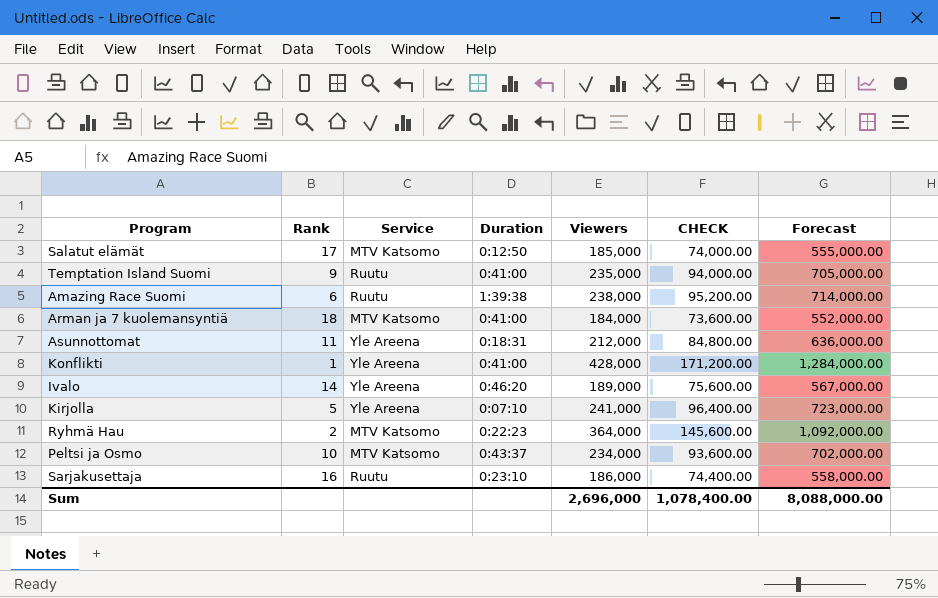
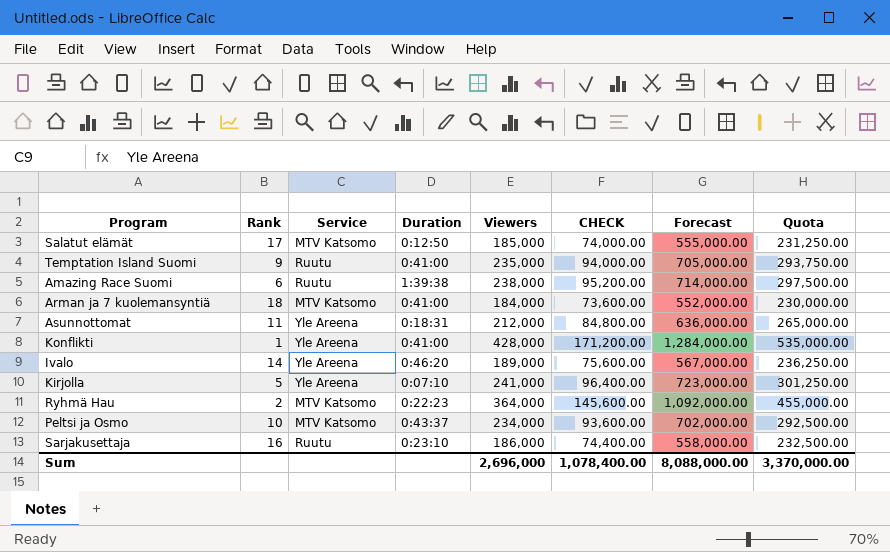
column Quota | formula: none -> [Viewers] * 1.25

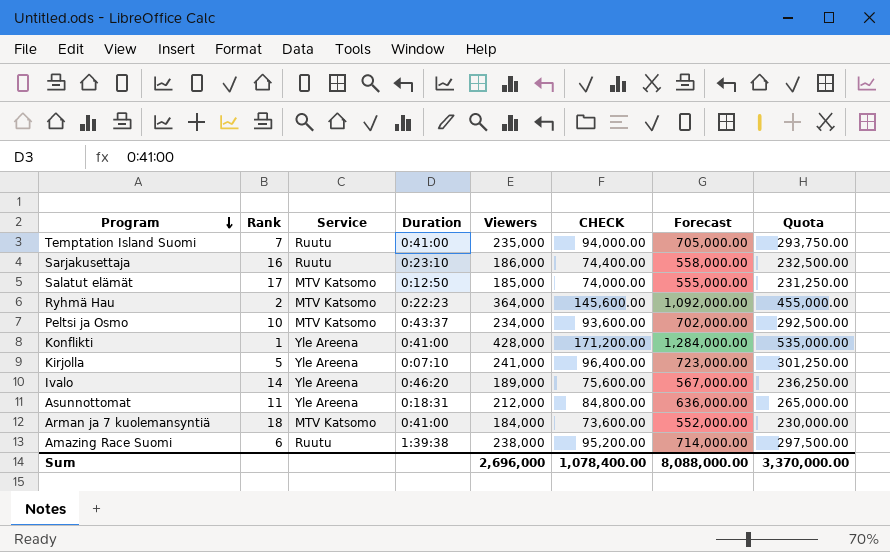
row order: none -> Program descending
Temptation Island Suomi | Rank: 9 -> 7

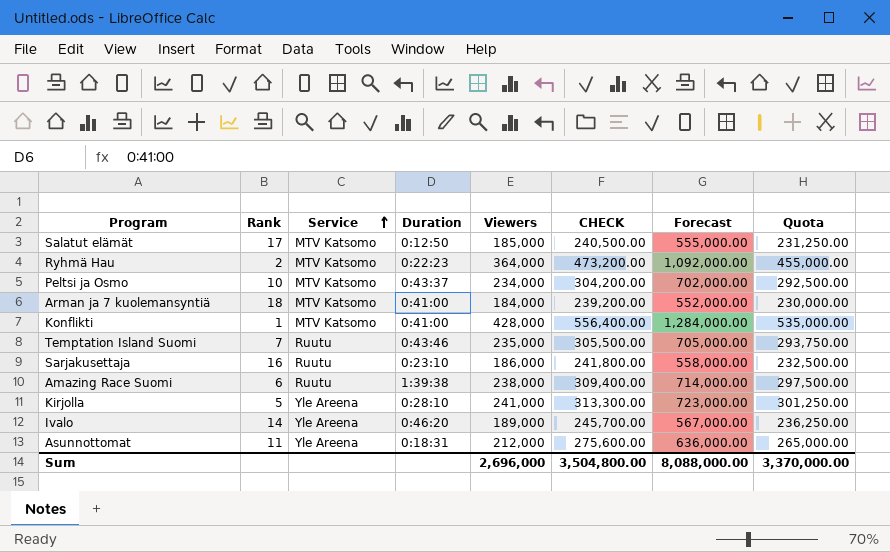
row order: Program descending -> Service ascending
column CHECK | formula: [Viewers] * 0.4 -> [Viewers] * 1.3
Konflikti | Service: Yle Areena -> MTV Katsomo
Temptation Island Suomi | Duration: 0:41:00 -> 0:43:46
Kirjolla | Duration: 0:07:10 -> 0:28:10
Sum | CHECK: 1,078,400.00 -> 3,504,800.00

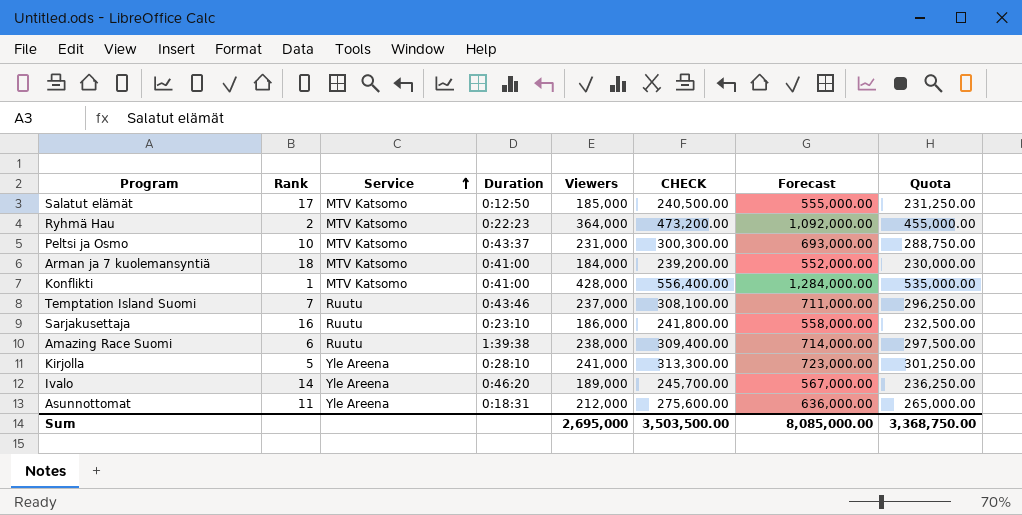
Peltsi ja Osmo | Viewers: 234,000 -> 231,000
Peltsi ja Osmo | CHECK: 304,200.00 -> 300,300.00
Peltsi ja Osmo | Forecast: 702,000.00 -> 693,000.00
Peltsi ja Osmo | Quota: 292,500.00 -> 288,750.00
Temptation Island Suomi | Viewers: 235,000 -> 237,000
Temptation Island Suomi | CHECK: 305,500.00 -> 308,100.00
Temptation Island Suomi | Forecast: 705,000.00 -> 711,000.00
Temptation Island Suomi | Quota: 293,750.00 -> 296,250.00
Sum | Viewers: 2,696,000 -> 2,695,000
Sum | CHECK: 3,504,800.00 -> 3,503,500.00
Sum | Forecast: 8,088,000.00 -> 8,085,000.00
Sum | Quota: 3,370,000.00 -> 3,368,750.00

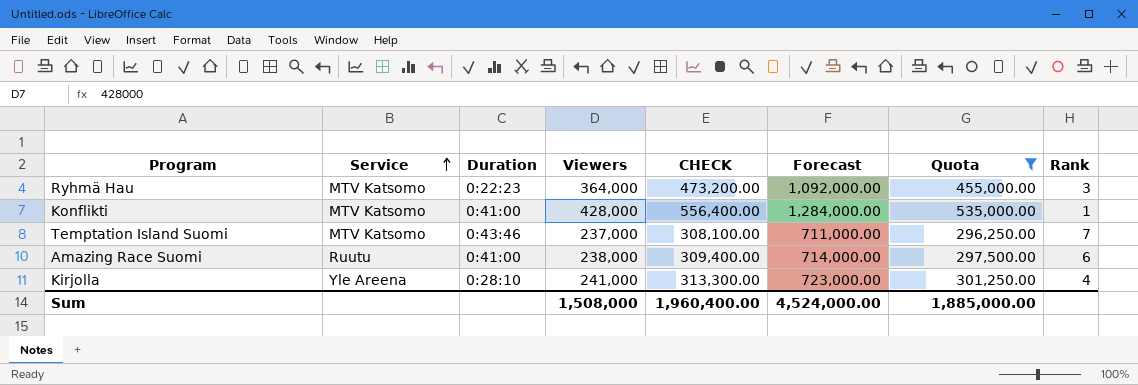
filter: none -> Quota >= 296,250.00
column Rank | position: 2 -> 8
Ryhmä Hau | Rank: 2 -> 3
Temptation Island Suomi | Service: Ruutu -> MTV Katsomo
Amazing Race Suomi | Duration: 1:39:38 -> 0:41:00
Kirjolla | Rank: 5 -> 4
Sum | Viewers: 2,695,000 -> 1,508,000
Sum | CHECK: 3,503,500.00 -> 1,960,400.00
Sum | Forecast: 8,085,000.00 -> 4,524,000.00
Sum | Quota: 3,368,750.00 -> 1,885,000.00

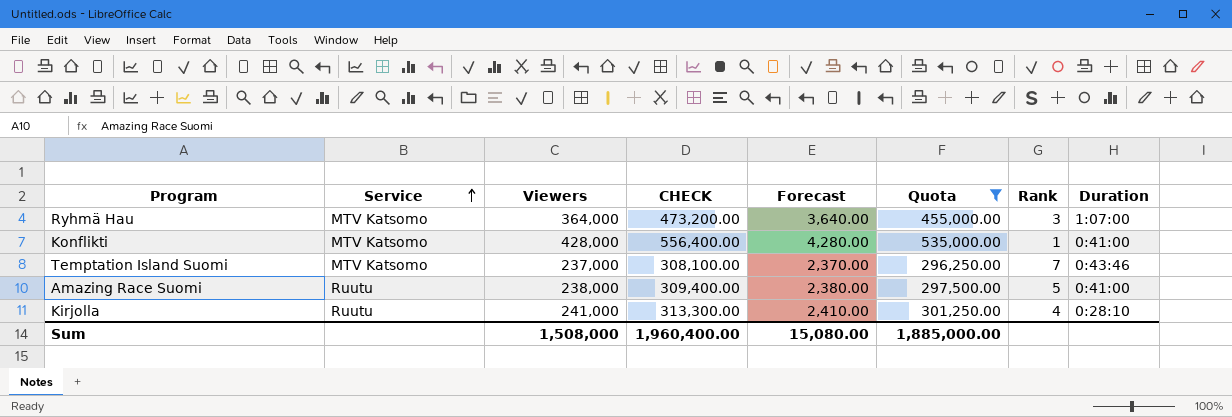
column Forecast | formula: [Viewers] * 3 -> [Viewers] * 0.01
column Duration | position: 3 -> 8
Ryhmä Hau | Duration: 0:22:23 -> 1:07:00
Amazing Race Suomi | Rank: 6 -> 5
Kirjolla | Service: Yle Areena -> Ruutu
Sum | Forecast: 4,524,000.00 -> 15,080.00

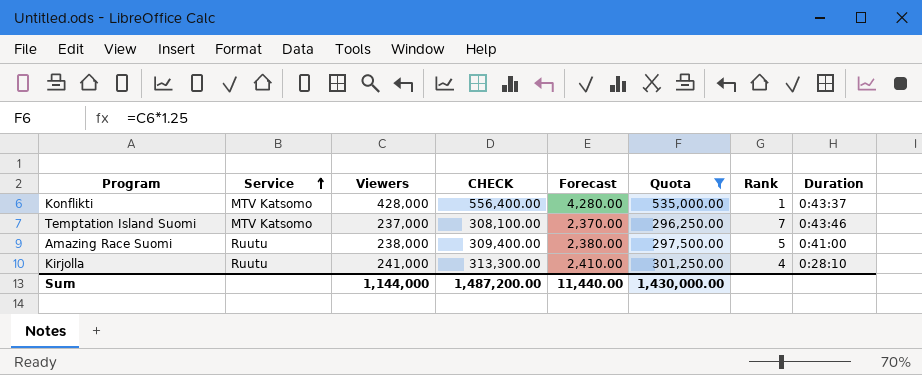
row Ryhmä Hau: MTV Katsomo | 364,000 | 473,200.00 | 3,640.00 | 455,000.00 | 3 | 1:07:00 -> none
Konflikti | Duration: 0:41:00 -> 0:43:37
Sum | Viewers: 1,508,000 -> 1,144,000
Sum | CHECK: 1,960,400.00 -> 1,487,200.00
Sum | Forecast: 15,080.00 -> 11,440.00
Sum | Quota: 1,885,000.00 -> 1,430,000.00

